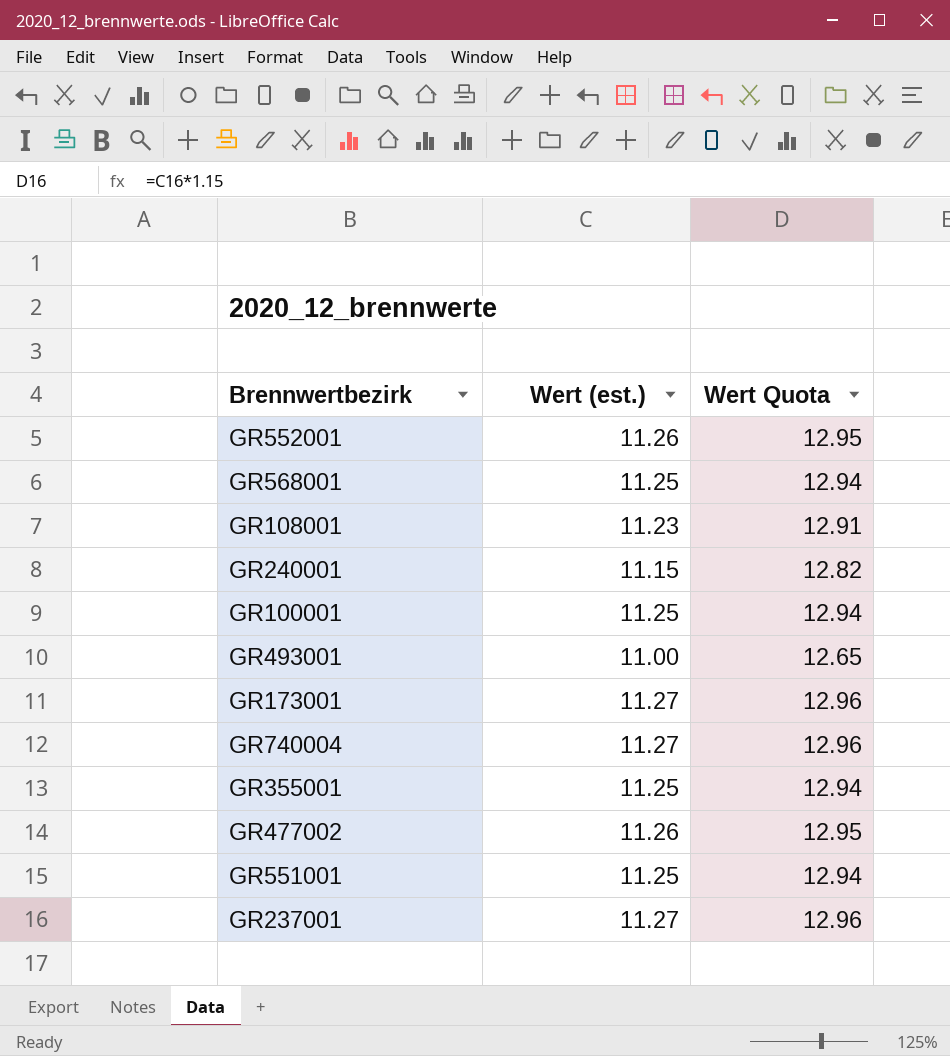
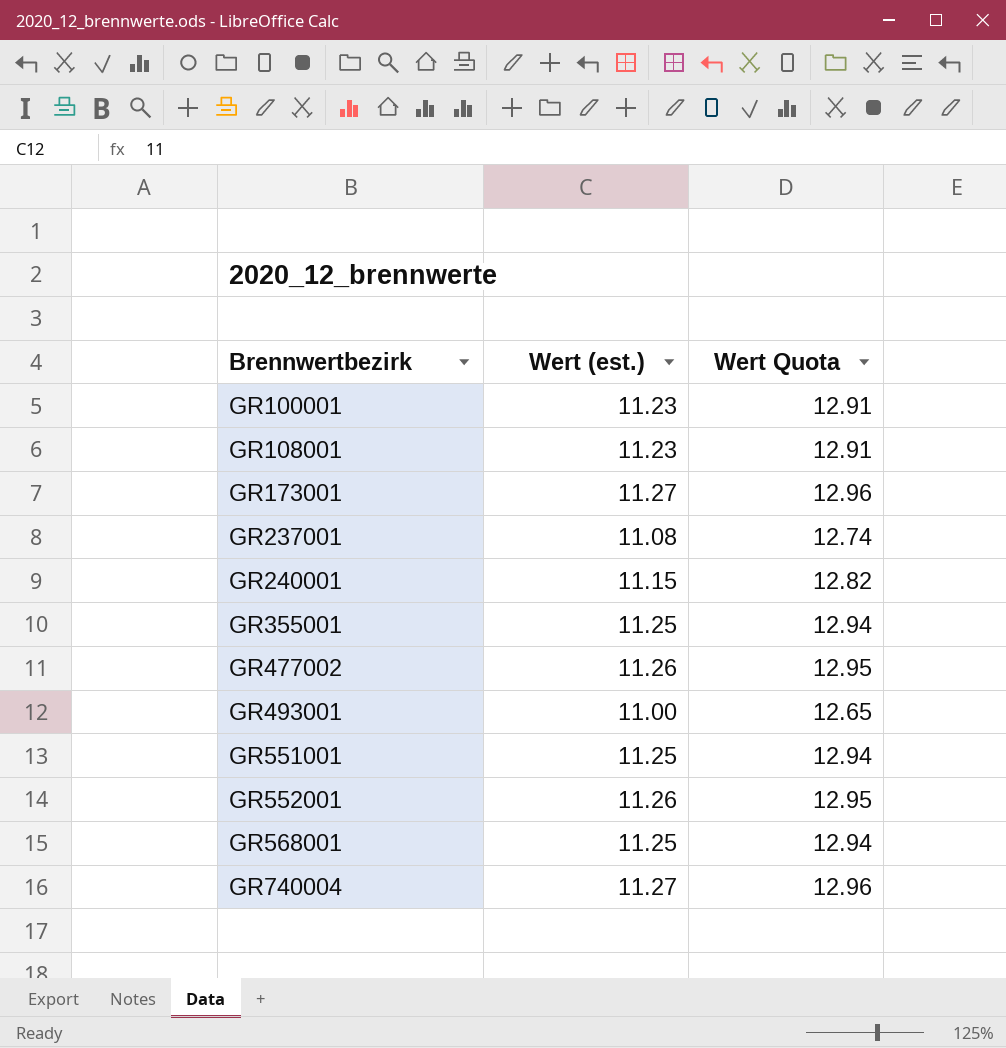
row order: none -> Brennwertbezirk ascending
GR100001 | Wert (est.): 11.25 -> 11.23
GR100001 | Wert Quota: 12.94 -> 12.91
GR237001 | Wert (est.): 11.27 -> 11.08
GR237001 | Wert Quota: 12.96 -> 12.74

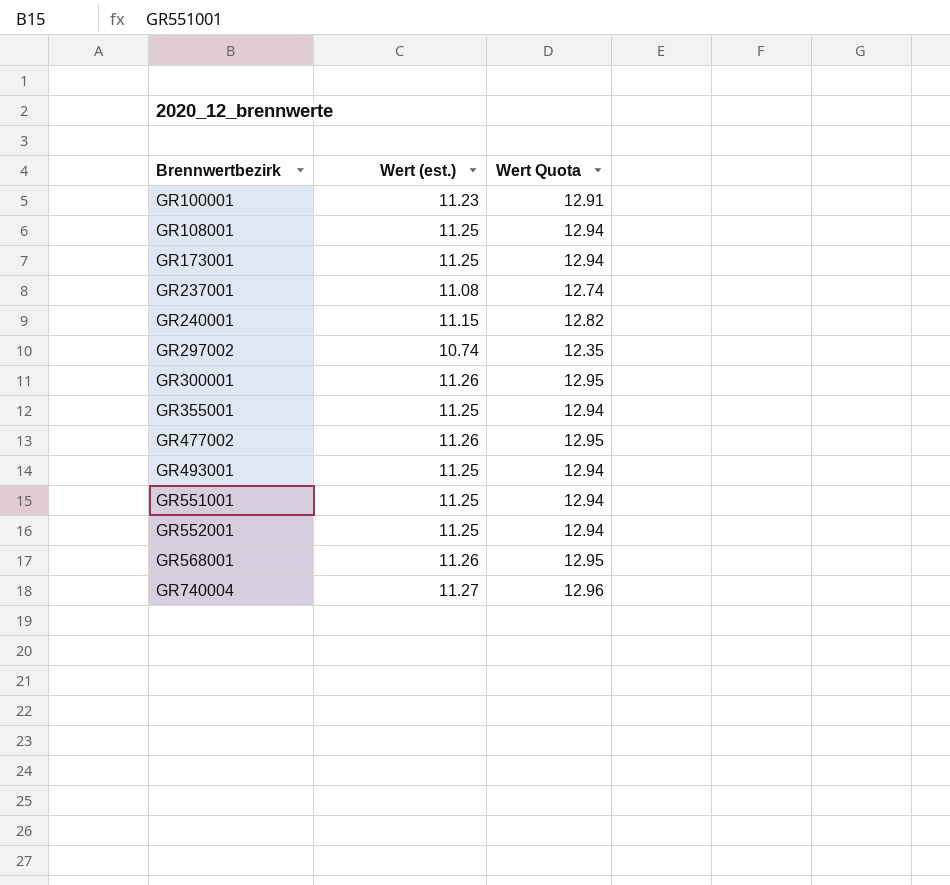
GR108001 | Wert (est.): 11.23 -> 11.25
GR108001 | Wert Quota: 12.91 -> 12.94
GR173001 | Wert (est.): 11.27 -> 11.25
GR173001 | Wert Quota: 12.96 -> 12.94
row GR297002: none -> 10.74 | 12.35
row GR300001: none -> 11.26 | 12.95
GR493001 | Wert (est.): 11.00 -> 11.25
GR493001 | Wert Quota: 12.65 -> 12.94
GR552001 | Wert (est.): 11.26 -> 11.25
GR552001 | Wert Quota: 12.95 -> 12.94
GR568001 | Wert (est.): 11.25 -> 11.26
GR568001 | Wert Quota: 12.94 -> 12.95

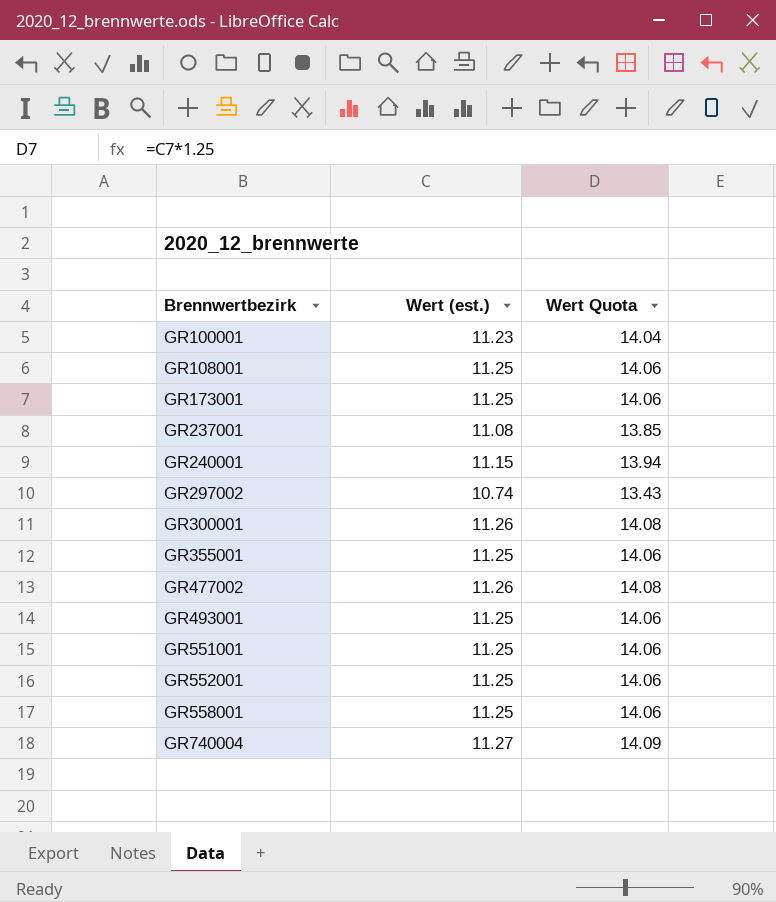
column Wert Quota | formula: [Wert (est.)] * 1.15 -> [Wert (est.)] * 1.25
row GR568001: 11.26 | 12.95 -> none
row GR558001: none -> 11.25 | 14.06

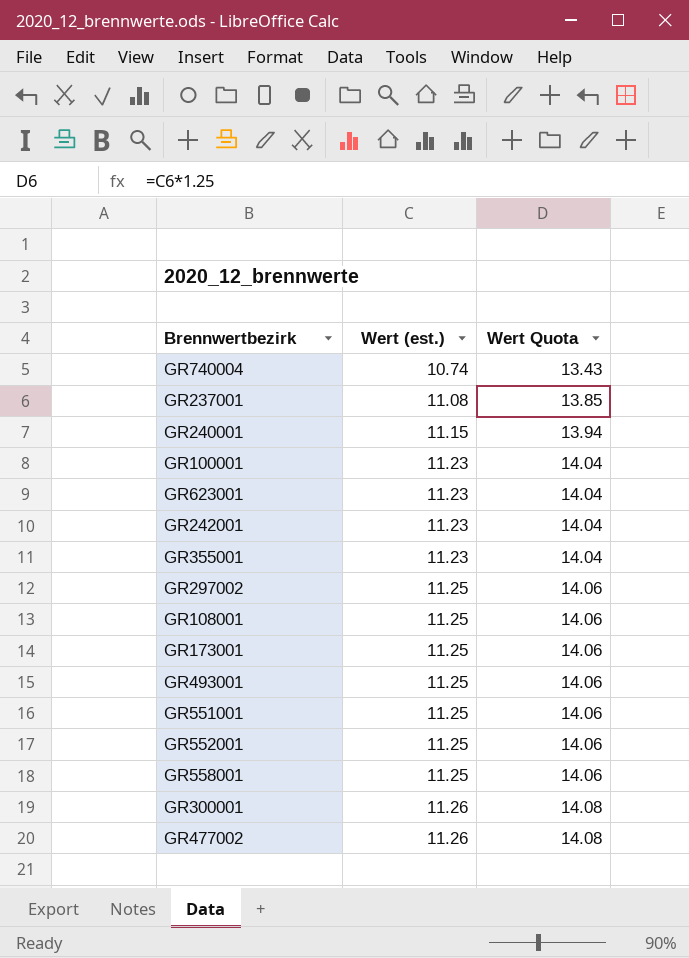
row order: Brennwertbezirk ascending -> Wert (est.) ascending
GR740004 | Wert (est.): 11.27 -> 10.74
GR740004 | Wert Quota: 14.09 -> 13.43
row GR623001: none -> 11.23 | 14.04
row GR242001: none -> 11.23 | 14.04
GR355001 | Wert (est.): 11.25 -> 11.23
GR355001 | Wert Quota: 14.06 -> 14.04
GR297002 | Wert (est.): 10.74 -> 11.25
GR297002 | Wert Quota: 13.43 -> 14.06

